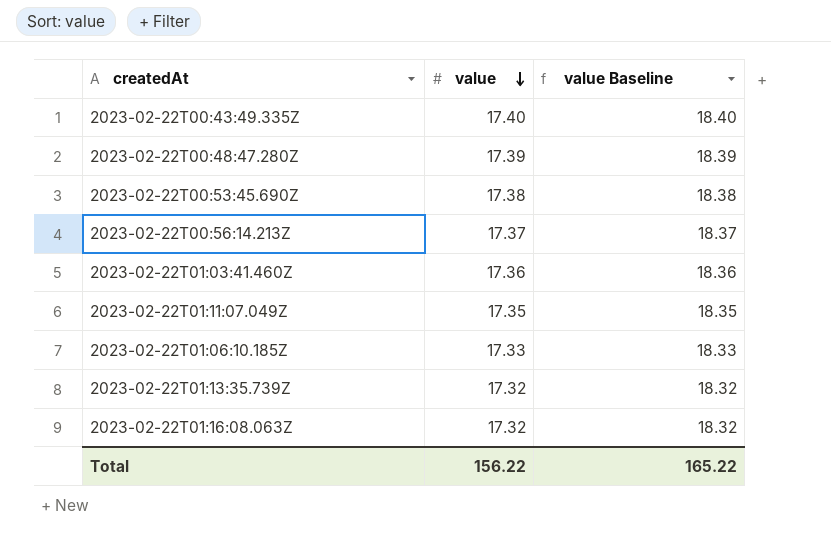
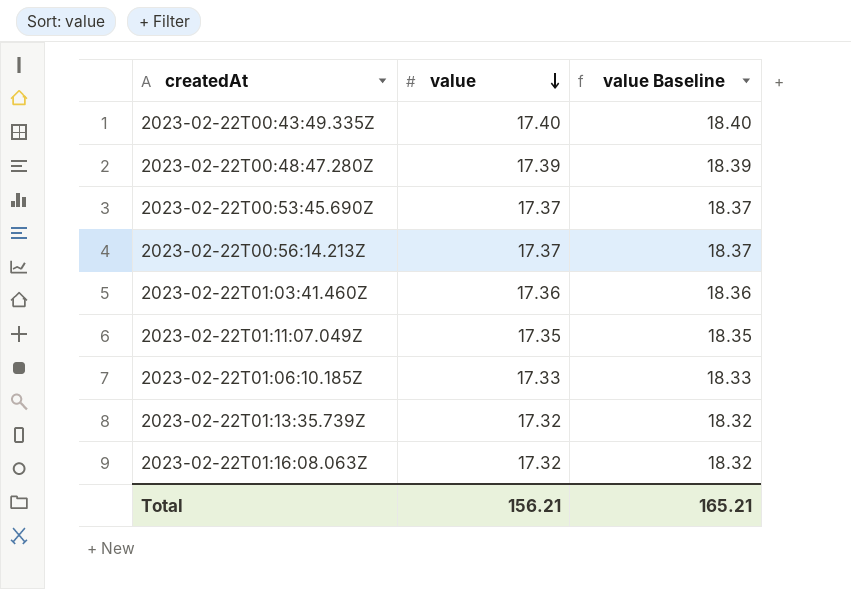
2023-02-22T00:53:45.690Z | value: 17.38 -> 17.37
2023-02-22T00:53:45.690Z | value Baseline: 18.38 -> 18.37
Total | value: 156.22 -> 156.21
Total | value Baseline: 165.22 -> 165.21

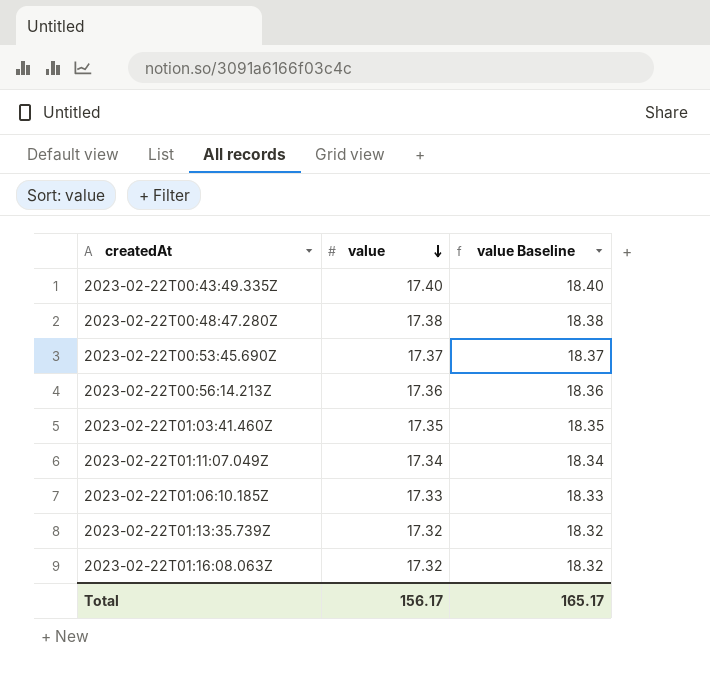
2023-02-22T00:48:47.280Z | value: 17.39 -> 17.38
2023-02-22T00:48:47.280Z | value Baseline: 18.39 -> 18.38
2023-02-22T00:56:14.213Z | value: 17.37 -> 17.36
2023-02-22T00:56:14.213Z | value Baseline: 18.37 -> 18.36
2023-02-22T01:03:41.460Z | value: 17.36 -> 17.35
2023-02-22T01:03:41.460Z | value Baseline: 18.36 -> 18.35
2023-02-22T01:11:07.049Z | value: 17.35 -> 17.34
2023-02-22T01:11:07.049Z | value Baseline: 18.35 -> 18.34
Total | value: 156.21 -> 156.17
Total | value Baseline: 165.21 -> 165.17

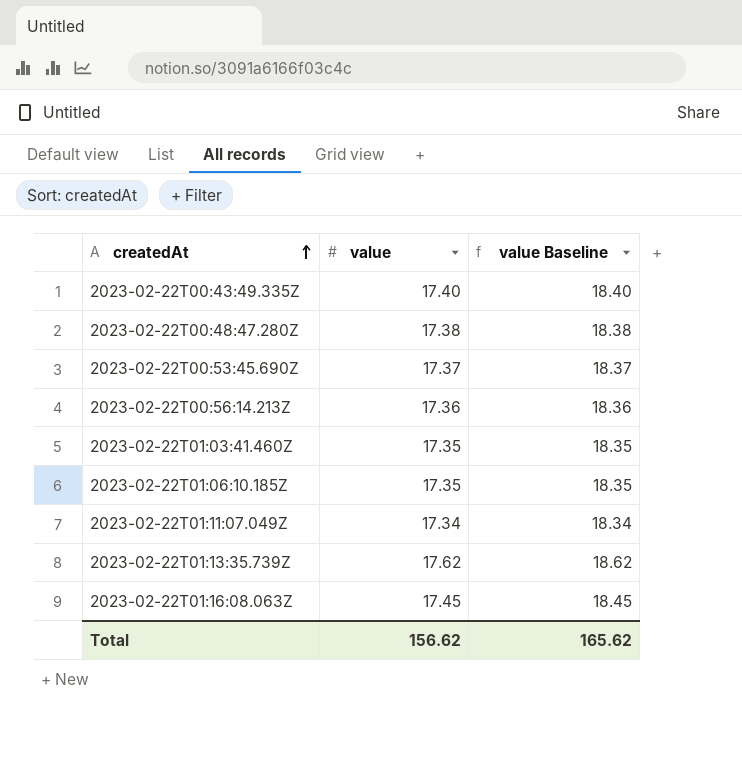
row order: value descending -> createdAt ascending
2023-02-22T01:06:10.185Z | value: 17.33 -> 17.35
2023-02-22T01:06:10.185Z | value Baseline: 18.33 -> 18.35
2023-02-22T01:13:35.739Z | value: 17.32 -> 17.62
2023-02-22T01:13:35.739Z | value Baseline: 18.32 -> 18.62
2023-02-22T01:16:08.063Z | value: 17.32 -> 17.45
2023-02-22T01:16:08.063Z | value Baseline: 18.32 -> 18.45
Total | value: 156.17 -> 156.62
Total | value Baseline: 165.17 -> 165.62

